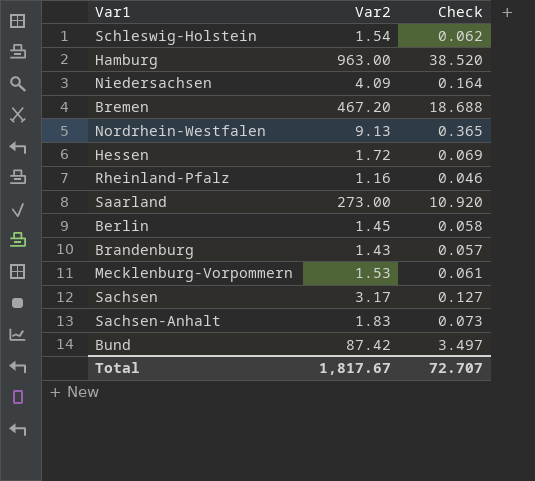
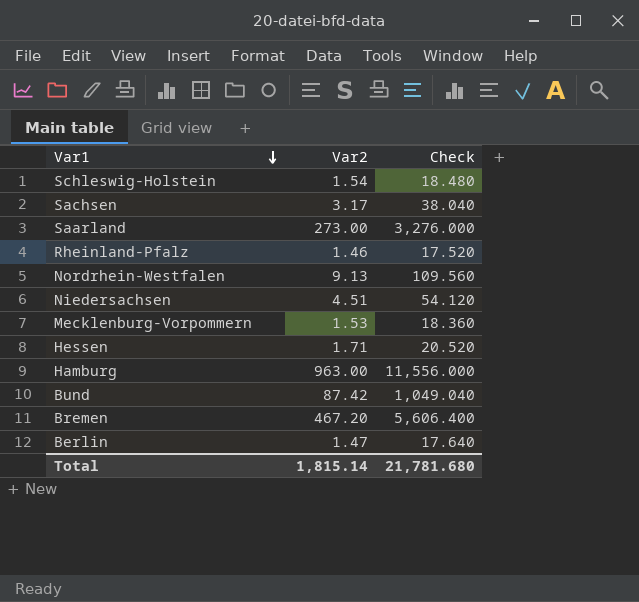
row order: none -> Var1 descending
column Check | formula: [Var2] * 0.04 -> [Var2] * 12
row Brandenburg: 1.43 | 0.057 -> none
row Sachsen-Anhalt: 1.83 | 0.073 -> none
Rheinland-Pfalz | Var2: 1.16 -> 1.46
Niedersachsen | Var2: 4.09 -> 4.51
Hessen | Var2: 1.72 -> 1.71
Berlin | Var2: 1.45 -> 1.47
Total | Var2: 1,817.67 -> 1,815.14
Total | Check: 72.707 -> 21,781.680

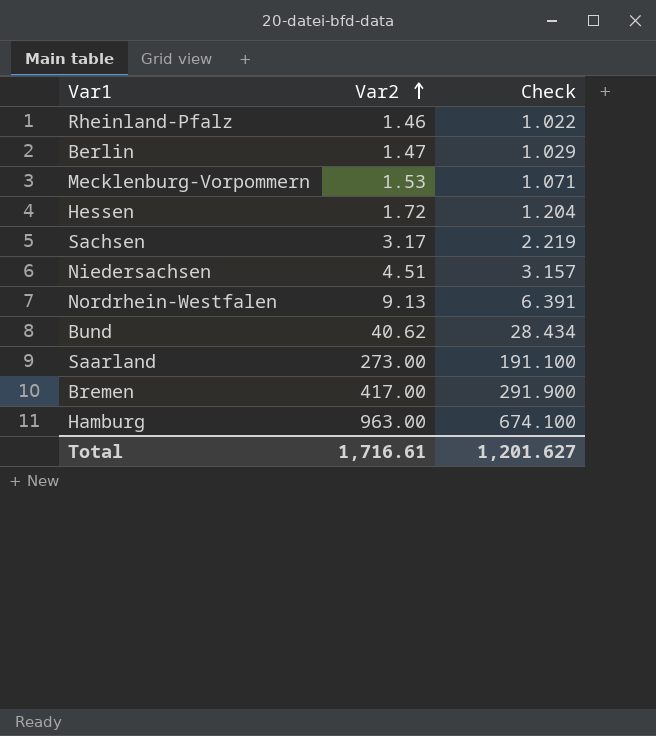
row order: Var1 descending -> Var2 ascending
column Check | formula: [Var2] * 12 -> [Var2] * 0.7
row Schleswig-Holstein: 1.54 | 18.480 -> none
Hessen | Var2: 1.71 -> 1.72
Bund | Var2: 87.42 -> 40.62
Bremen | Var2: 467.20 -> 417.00
Total | Var2: 1,815.14 -> 1,716.61
Total | Check: 21,781.680 -> 1,201.627

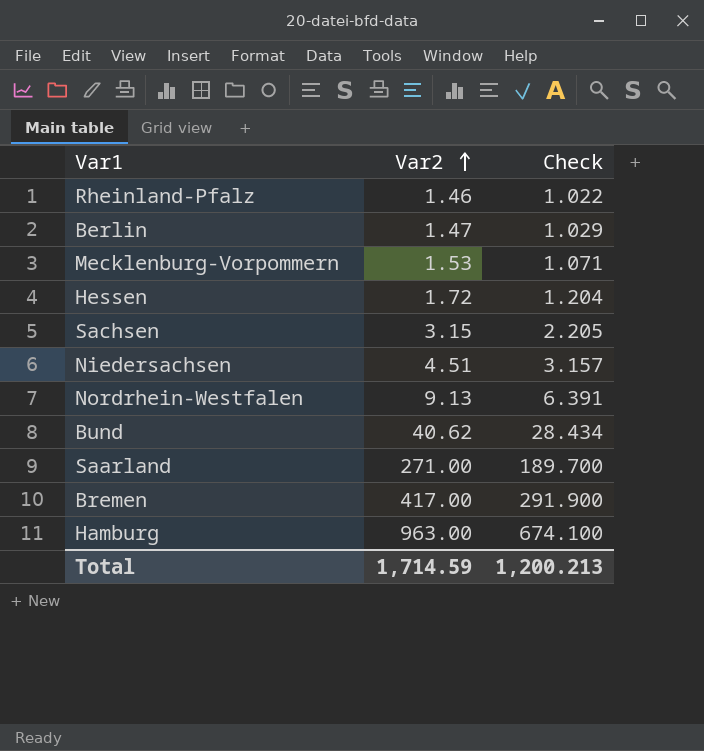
Sachsen | Var2: 3.17 -> 3.15
Sachsen | Check: 2.219 -> 2.205
Saarland | Var2: 273.00 -> 271.00
Saarland | Check: 191.100 -> 189.700
Total | Var2: 1,716.61 -> 1,714.59
Total | Check: 1,201.627 -> 1,200.213

